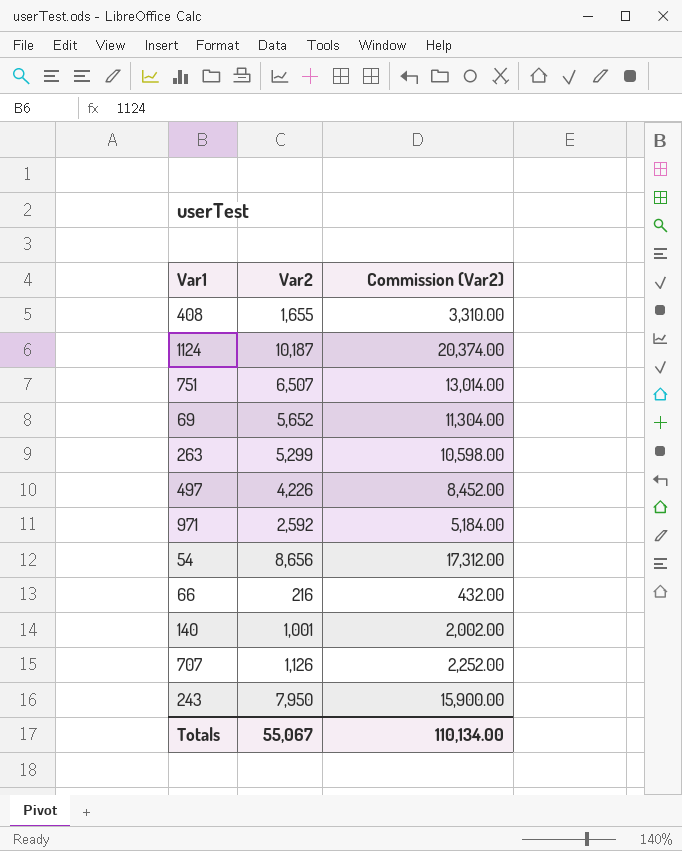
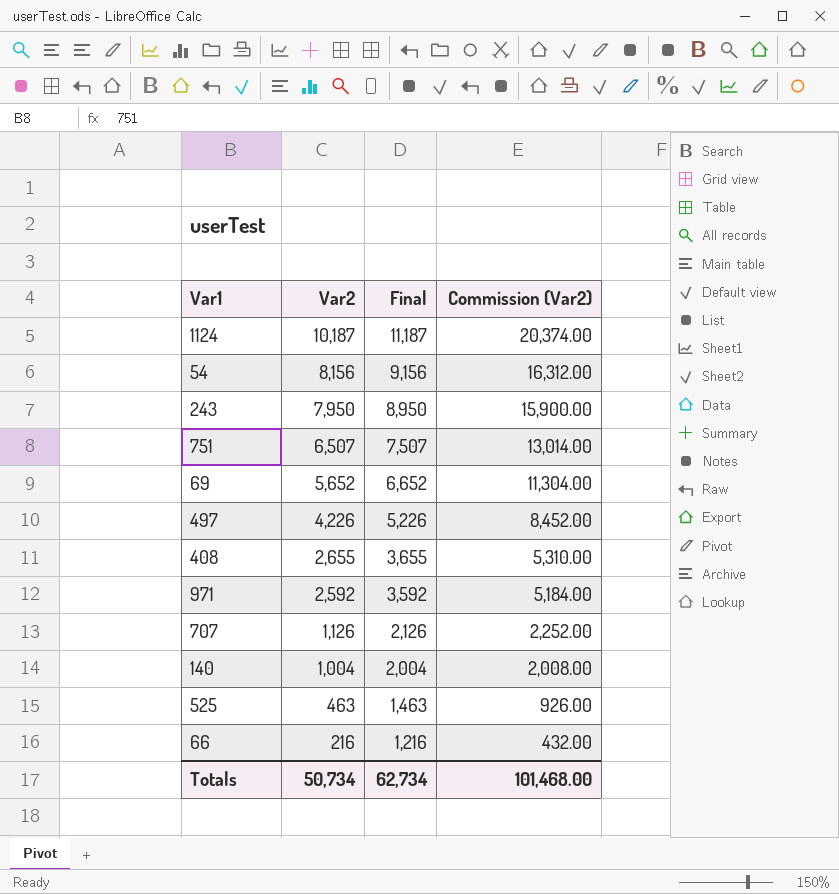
row order: none -> Var2 descending
column Final | formula: none -> [Var2] + 1000
row 263: 5,299 | 10,598.00 -> none
54 | Var2: 8,656 -> 8,156
54 | Commission (Var2): 17,312.00 -> 16,312.00
408 | Var2: 1,655 -> 2,655
408 | Commission (Var2): 3,310.00 -> 5,310.00
140 | Var2: 1,001 -> 1,004
140 | Commission (Var2): 2,002.00 -> 2,008.00
row 525: none -> 463 | 1,463 | 926.00
Totals | Var2: 55,067 -> 50,734
Totals | Commission (Var2): 110,134.00 -> 101,468.00

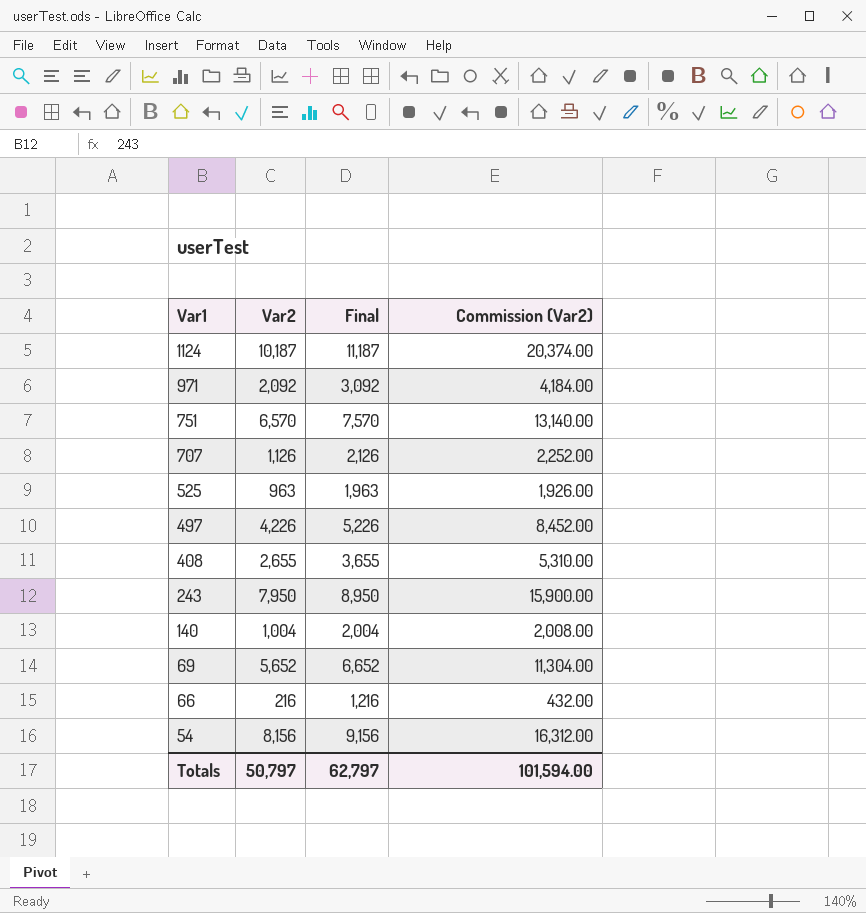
row order: Var2 descending -> Var1 descending
971 | Var2: 2,592 -> 2,092
971 | Final: 3,592 -> 3,092
971 | Commission (Var2): 5,184.00 -> 4,184.00
751 | Var2: 6,507 -> 6,570
751 | Final: 7,507 -> 7,570
751 | Commission (Var2): 13,014.00 -> 13,140.00
525 | Var2: 463 -> 963
525 | Final: 1,463 -> 1,963
525 | Commission (Var2): 926.00 -> 1,926.00
Totals | Var2: 50,734 -> 50,797
Totals | Final: 62,734 -> 62,797
Totals | Commission (Var2): 101,468.00 -> 101,594.00

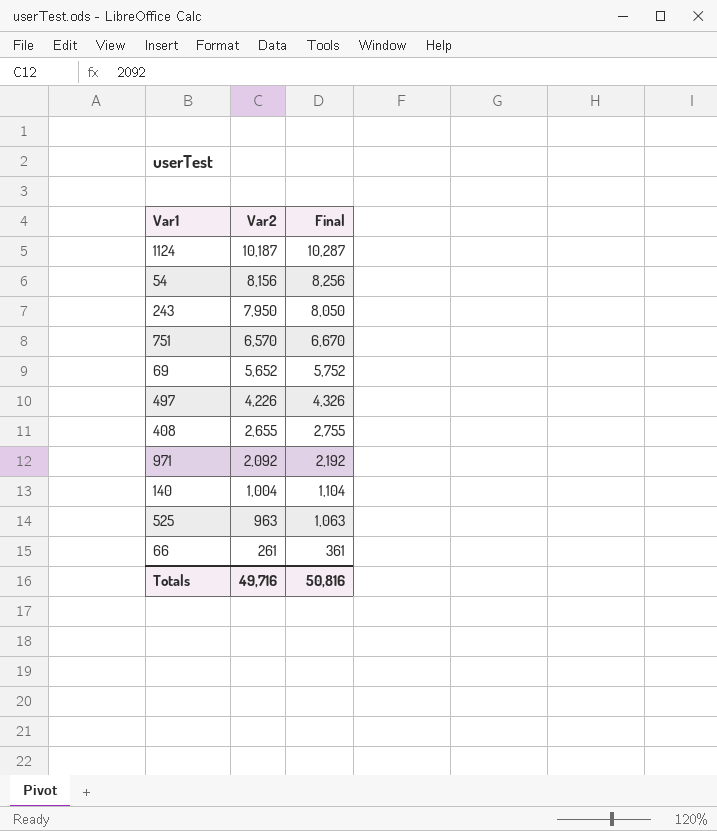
row order: Var1 descending -> Var2 descending
column Commission (Var2) | formula: [Var2] * 2 -> none
column Final | formula: [Var2] + 1000 -> [Var2] + 100
row 707: 1,126 | 2,126 | 2,252.00 -> none
66 | Var2: 216 -> 261
Totals | Var2: 50,797 -> 49,716
Totals | Final: 62,797 -> 50,816

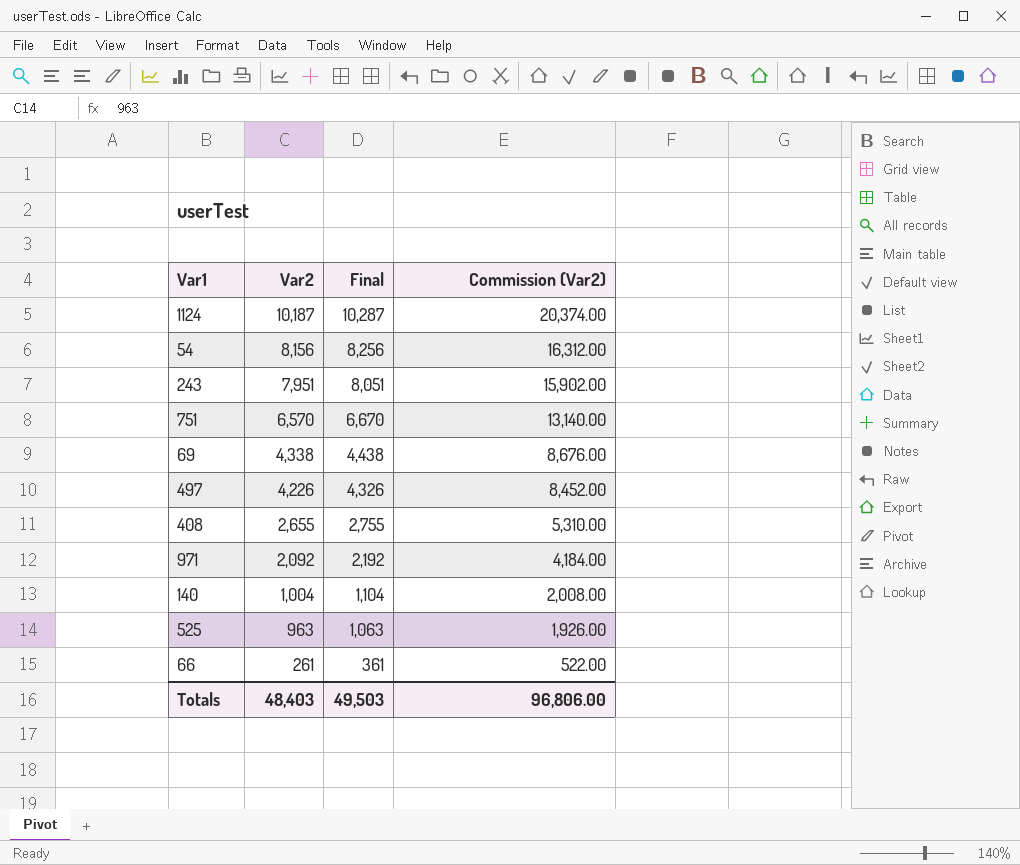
column Commission (Var2) | formula: none -> [Var2] * 2
243 | Var2: 7,950 -> 7,951
243 | Final: 8,050 -> 8,051
69 | Var2: 5,652 -> 4,338
69 | Final: 5,752 -> 4,438
Totals | Var2: 49,716 -> 48,403
Totals | Final: 50,816 -> 49,503

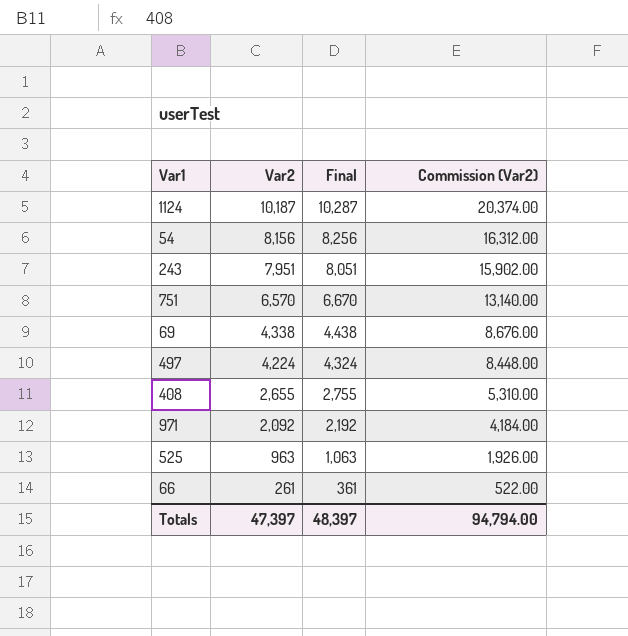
row 140: 1,004 | 1,104 | 2,008.00 -> none
497 | Var2: 4,226 -> 4,224
497 | Final: 4,326 -> 4,324
497 | Commission (Var2): 8,452.00 -> 8,448.00
Totals | Var2: 48,403 -> 47,397
Totals | Final: 49,503 -> 48,397
Totals | Commission (Var2): 96,806.00 -> 94,794.00

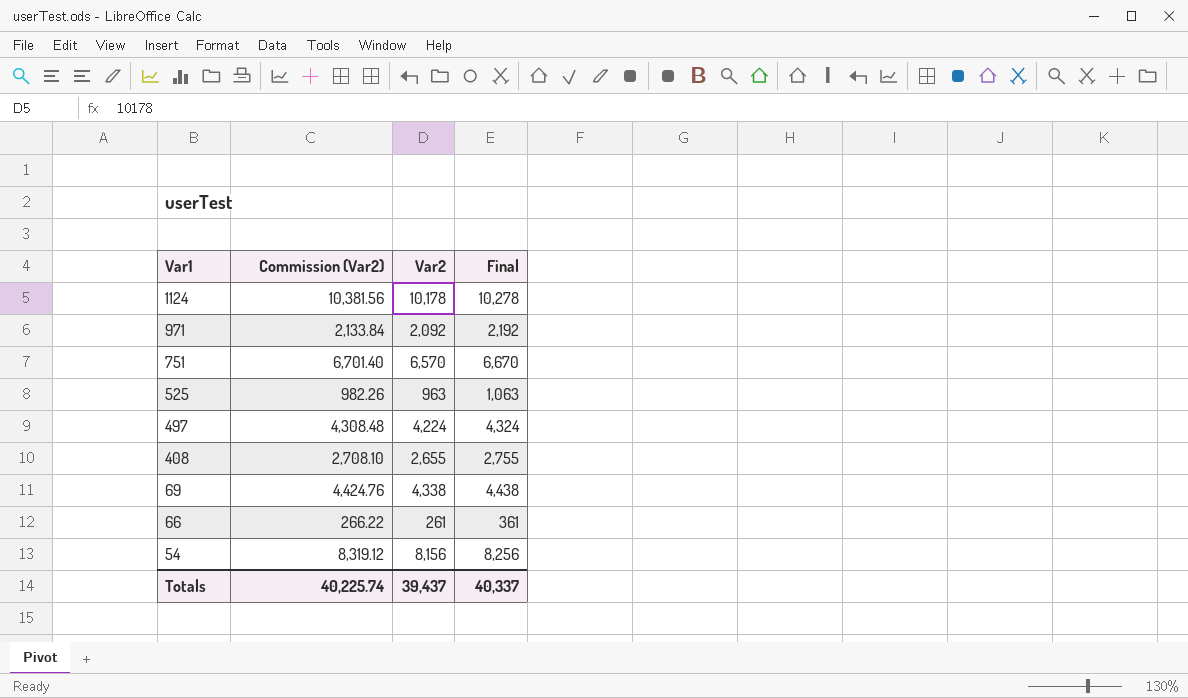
row order: Var2 descending -> Var1 descending
column Commission (Var2) | formula: [Var2] * 2 -> [Var2] * 1.02
column Commission (Var2) | position: 4 -> 2
row 243: 7,951 | 8,051 | 15,902.00 -> none
1124 | Var2: 10,187 -> 10,178
1124 | Final: 10,287 -> 10,278
Totals | Commission (Var2): 94,794.00 -> 40,225.74
Totals | Var2: 47,397 -> 39,437
Totals | Final: 48,397 -> 40,337

